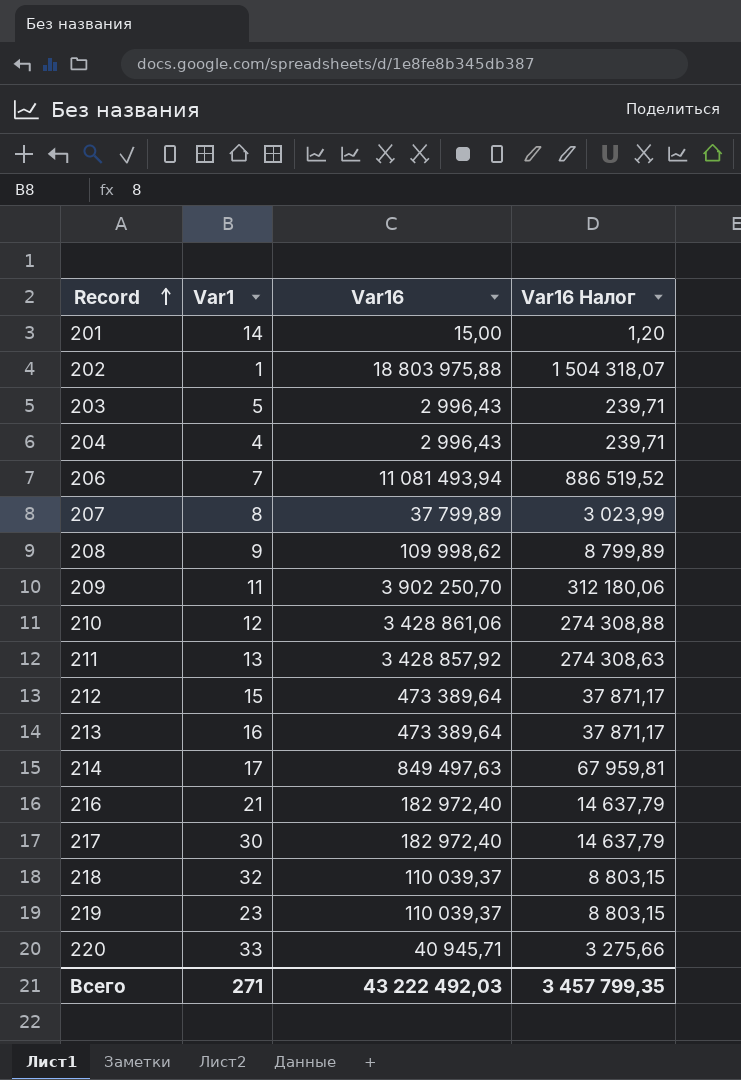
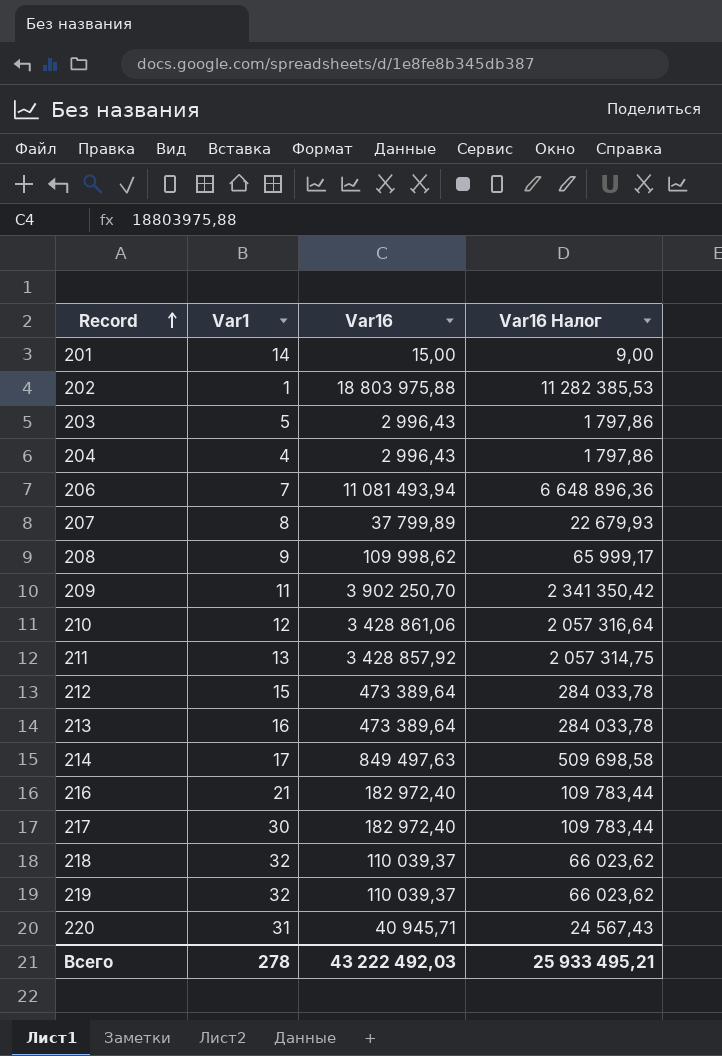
column Var16 Налог | formula: [Var16] * 0,08 -> [Var16] * 0,6
219 | Var1: 23 -> 32
220 | Var1: 33 -> 31
Всего | Var1: 271 -> 278
Всего | Var16 Налог: 3 457 799,35 -> 25 933 495,21

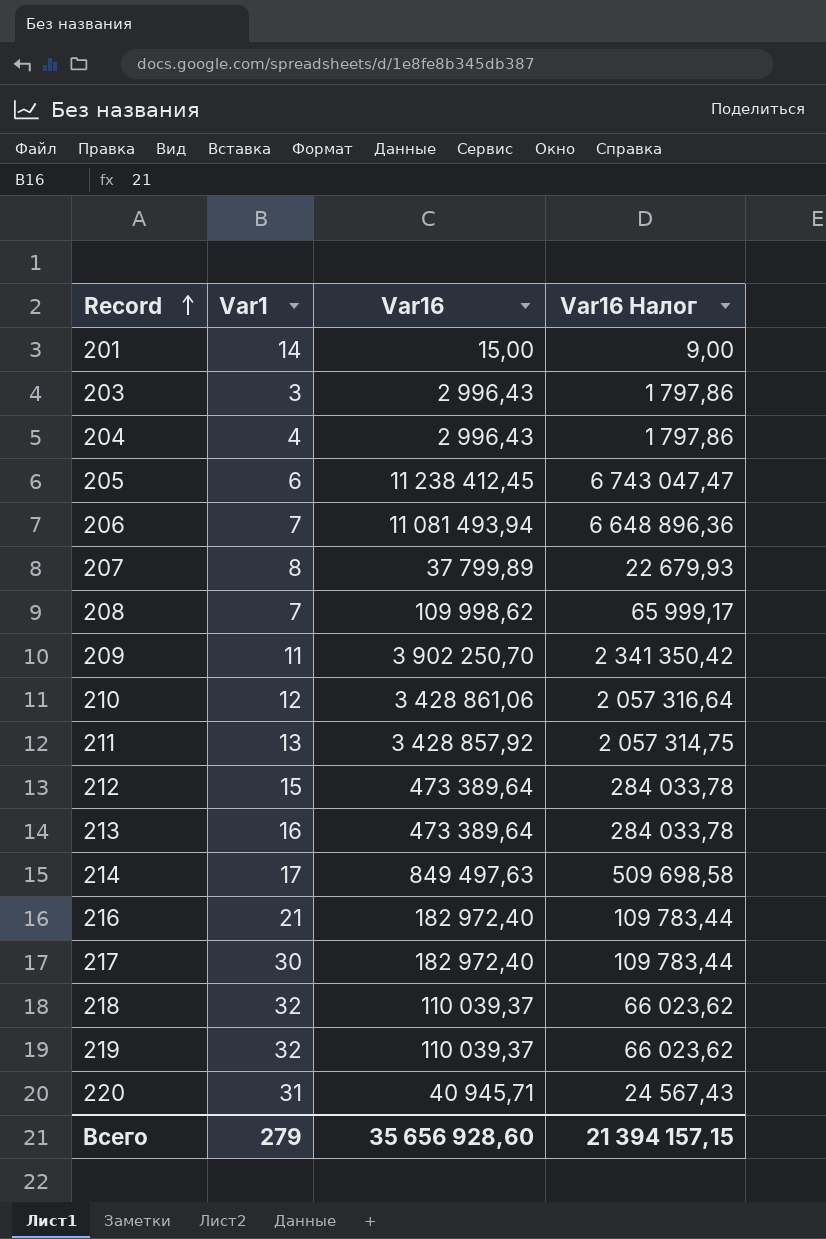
row 202: 1 | 18 803 975,88 | 11 282 385,53 -> none
203 | Var1: 5 -> 3
row 205: none -> 6 | 11 238 412,45 | 6 743 047,47
208 | Var1: 9 -> 7
Всего | Var1: 278 -> 279
Всего | Var16: 43 222 492,03 -> 35 656 928,60
Всего | Var16 Налог: 25 933 495,21 -> 21 394 157,15

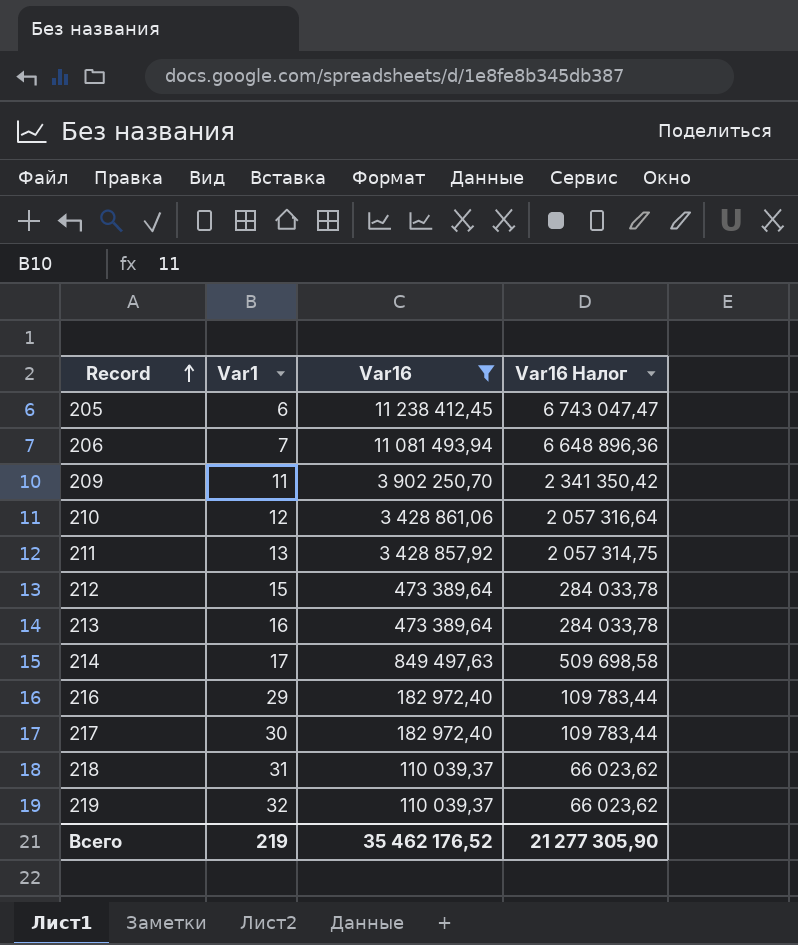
filter: none -> Var16 >= 110 039,37
216 | Var1: 21 -> 29
218 | Var1: 32 -> 31
Всего | Var1: 279 -> 219
Всего | Var16: 35 656 928,60 -> 35 462 176,52
Всего | Var16 Налог: 21 394 157,15 -> 21 277 305,90

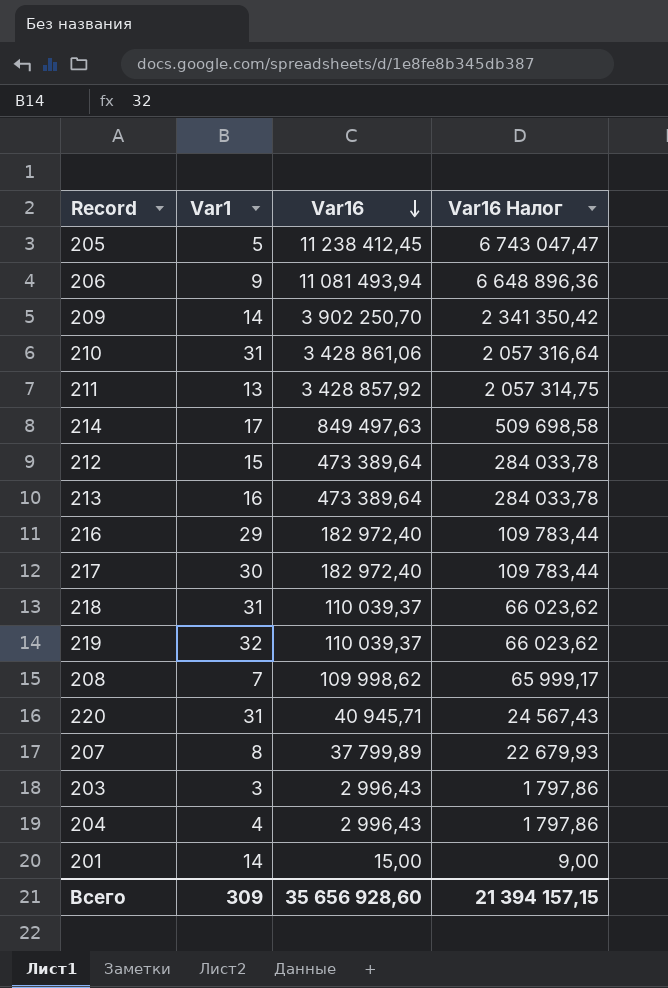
filter: Var16 >= 110 039,37 -> none
row order: Record ascending -> Var16 descending
205 | Var1: 6 -> 5
206 | Var1: 7 -> 9
209 | Var1: 11 -> 14
210 | Var1: 12 -> 31
Всего | Var1: 219 -> 309
Всего | Var16: 35 462 176,52 -> 35 656 928,60
Всего | Var16 Налог: 21 277 305,90 -> 21 394 157,15

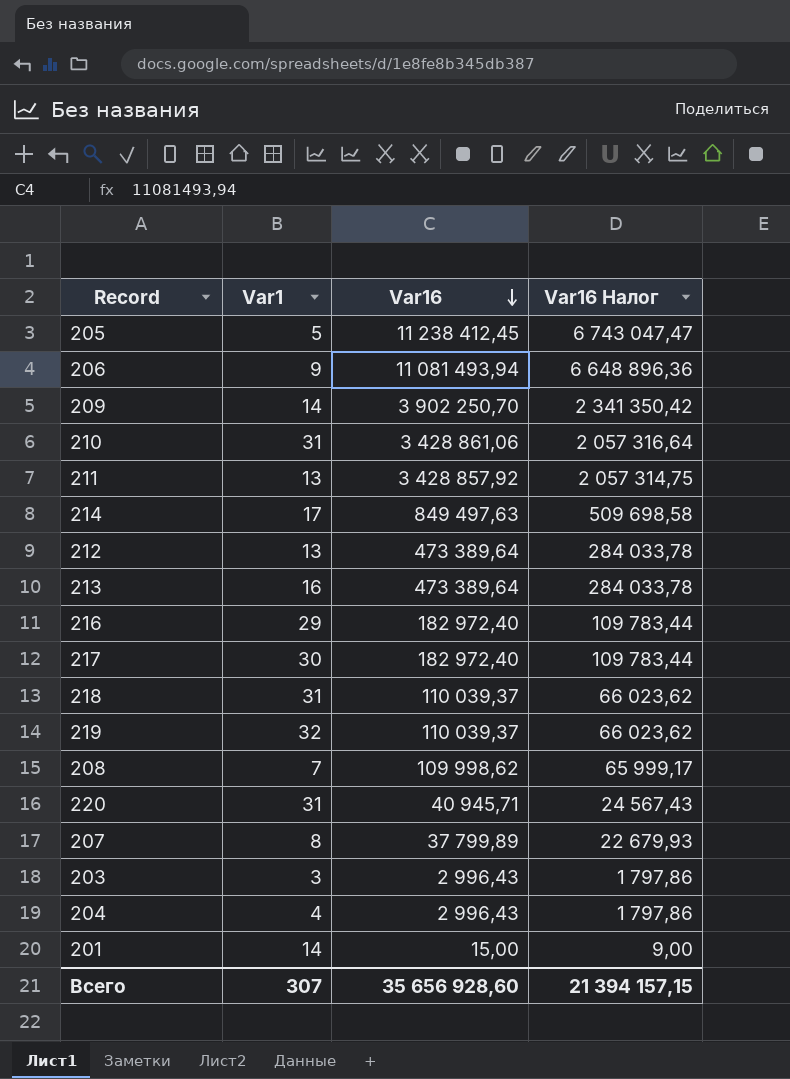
212 | Var1: 15 -> 13
Всего | Var1: 309 -> 307

